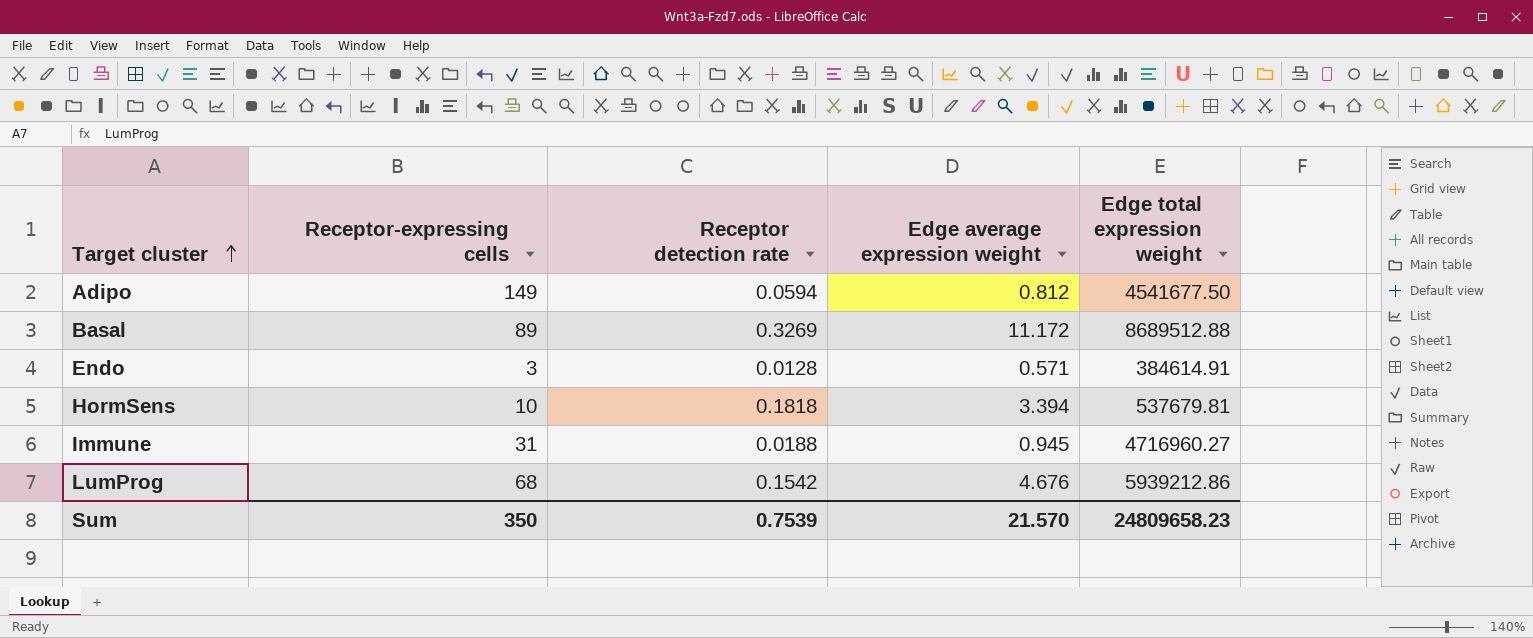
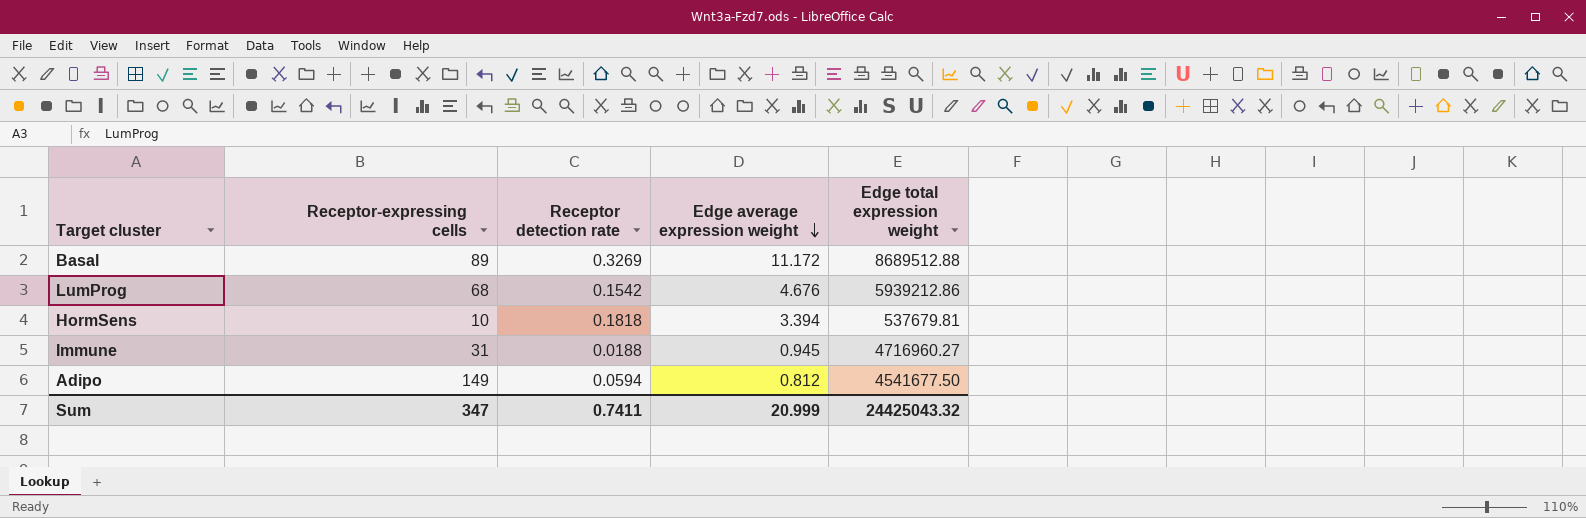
row order: Target cluster ascending -> Edge average expression weight descending
row Endo: 3 | 0.0128 | 0.571 | 384614.91 -> none
Sum | Receptor-expressing cells: 350 -> 347
Sum | Receptor detection rate: 0.7539 -> 0.7411
Sum | Edge average expression weight: 21.570 -> 20.999
Sum | Edge total expression weight: 24809658.23 -> 24425043.32

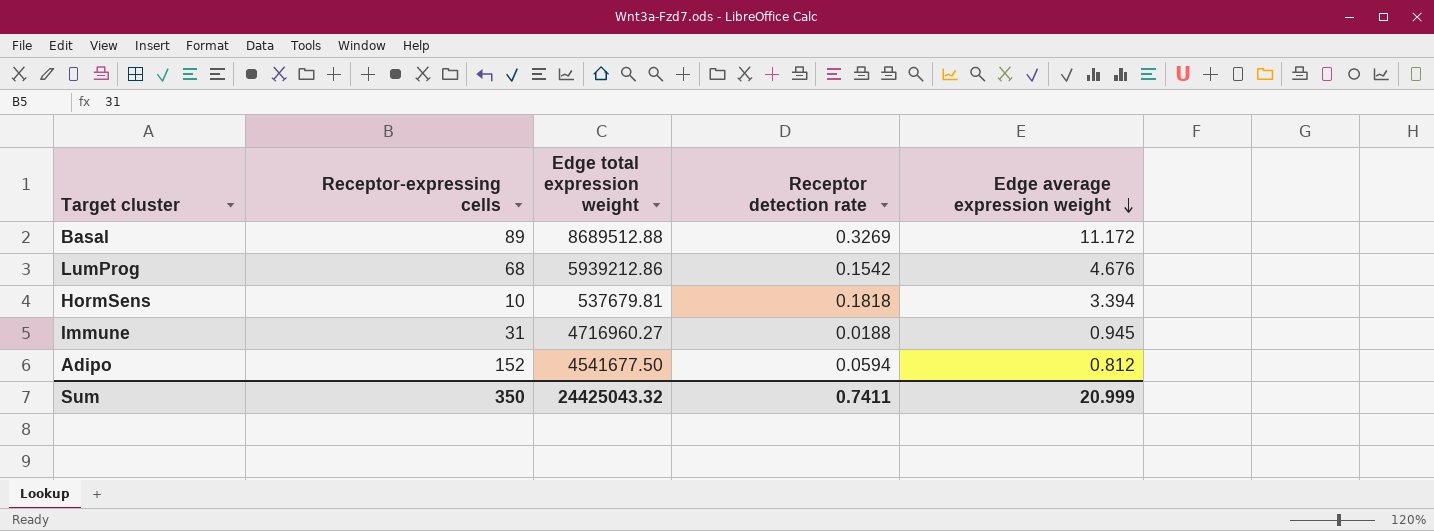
column Edge total expression weight | position: 5 -> 3
Adipo | Receptor-expressing cells: 149 -> 152
Sum | Receptor-expressing cells: 347 -> 350

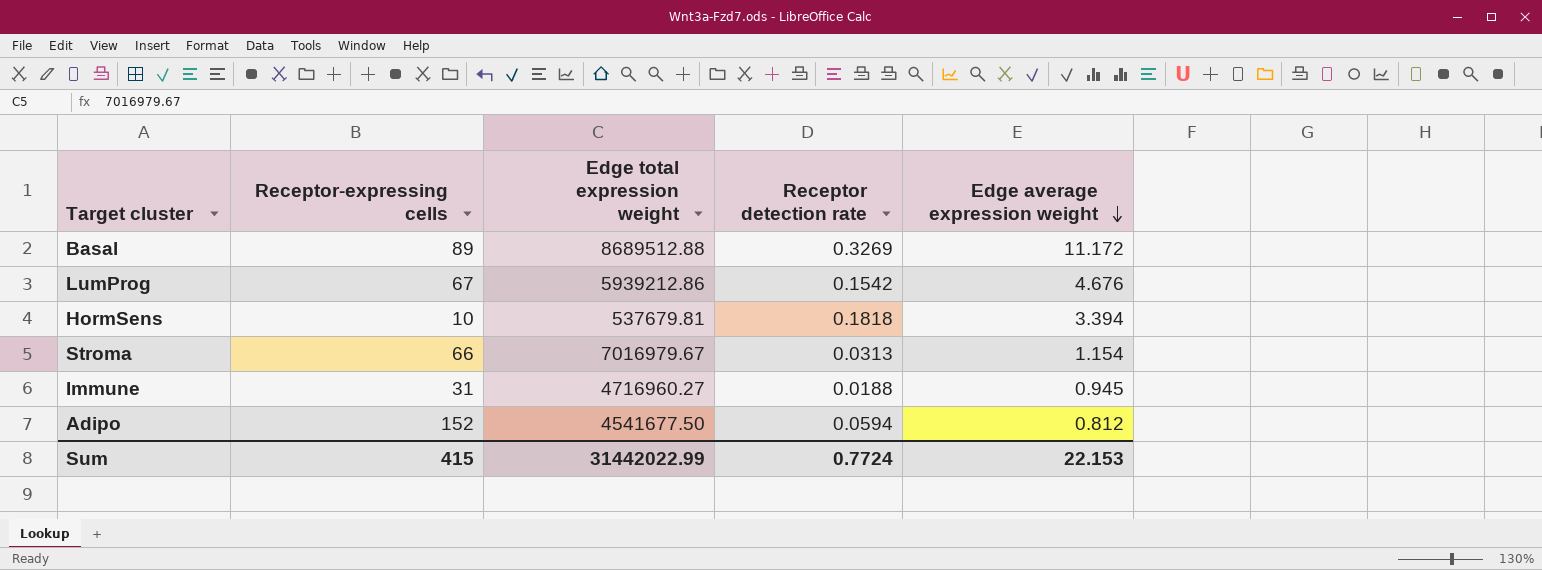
LumProg | Receptor-expressing cells: 68 -> 67
row Stroma: none -> 66 | 7016979.67 | 0.0313 | 1.154
Sum | Receptor-expressing cells: 350 -> 415
Sum | Edge total expression weight: 24425043.32 -> 31442022.99
Sum | Receptor detection rate: 0.7411 -> 0.7724
Sum | Edge average expression weight: 20.999 -> 22.153

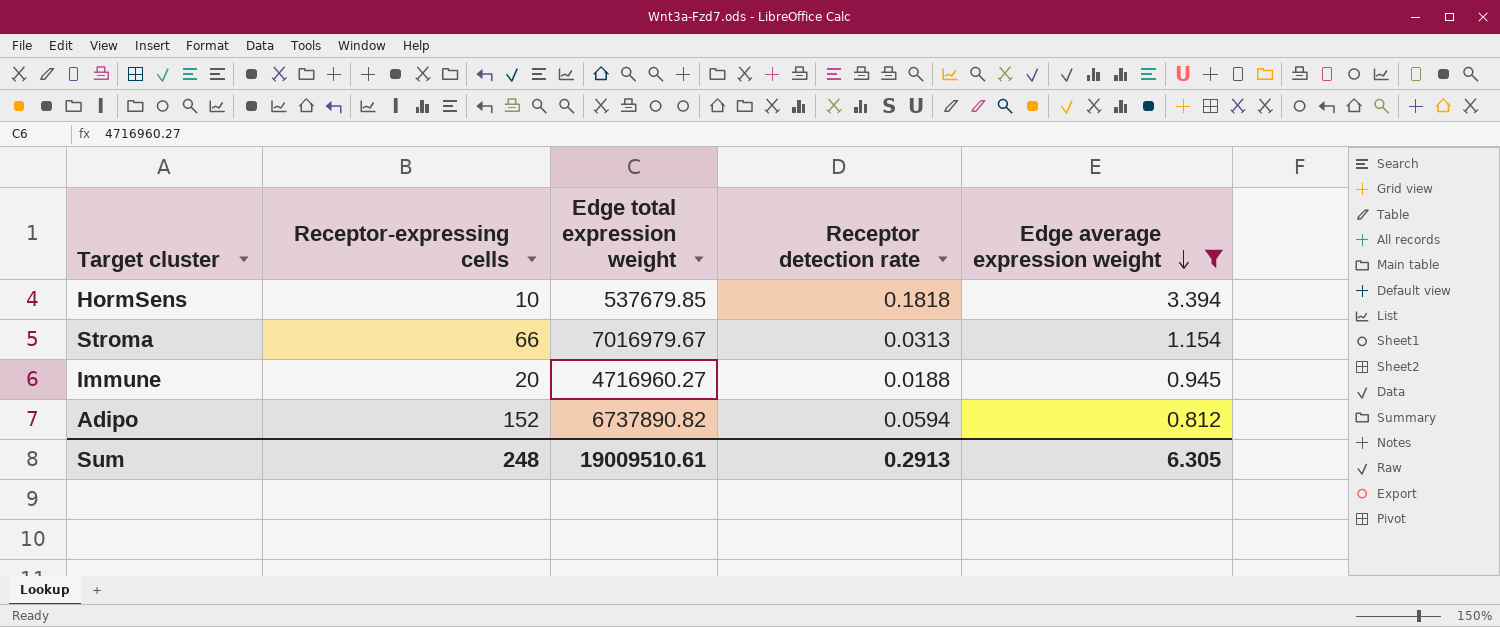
filter: none -> Edge average expression weight <= 3.394
HormSens | Edge total expression weight: 537679.81 -> 537679.85
Immune | Receptor-expressing cells: 31 -> 20
Adipo | Edge total expression weight: 4541677.50 -> 6737890.82
Sum | Receptor-expressing cells: 415 -> 248
Sum | Edge total expression weight: 31442022.99 -> 19009510.61
Sum | Receptor detection rate: 0.7724 -> 0.2913
Sum | Edge average expression weight: 22.153 -> 6.305

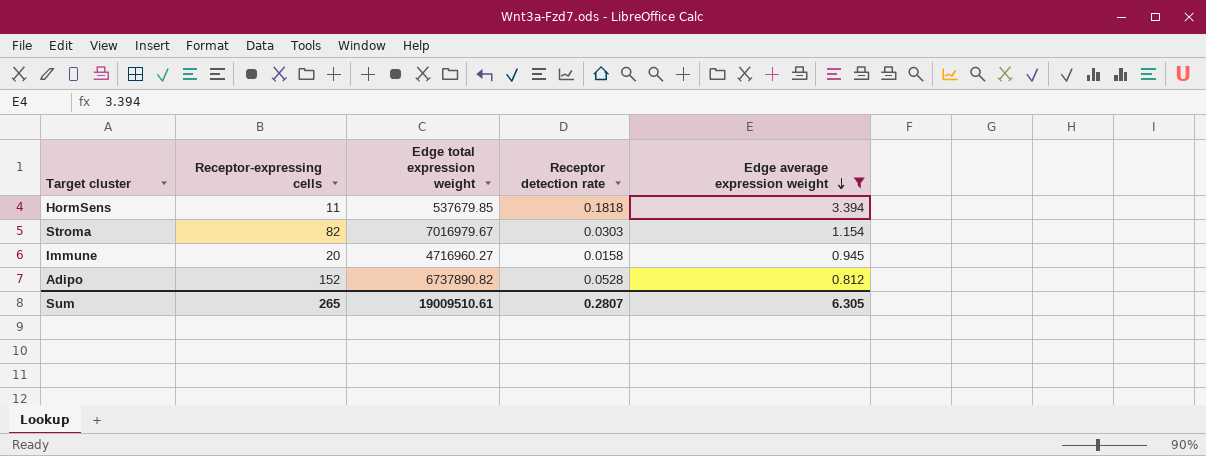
HormSens | Receptor-expressing cells: 10 -> 11
Stroma | Receptor-expressing cells: 66 -> 82
Stroma | Receptor detection rate: 0.0313 -> 0.0303
Immune | Receptor detection rate: 0.0188 -> 0.0158
Adipo | Receptor detection rate: 0.0594 -> 0.0528
Sum | Receptor-expressing cells: 248 -> 265
Sum | Receptor detection rate: 0.2913 -> 0.2807

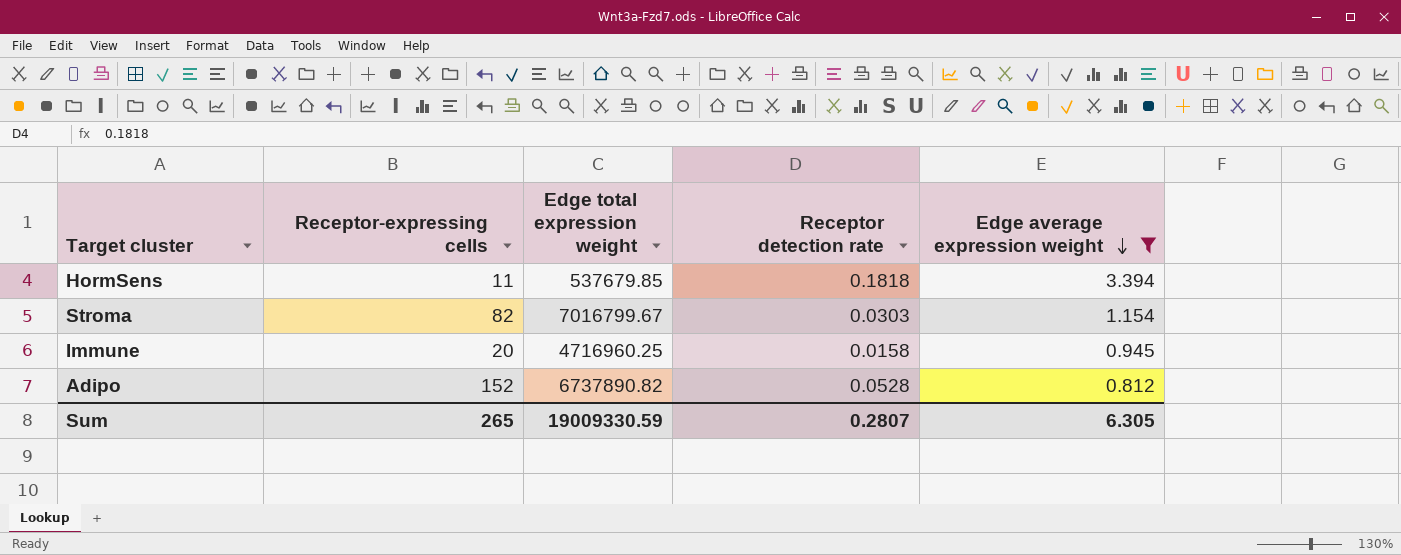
Stroma | Edge total expression weight: 7016979.67 -> 7016799.67
Immune | Edge total expression weight: 4716960.27 -> 4716960.25
Sum | Edge total expression weight: 19009510.61 -> 19009330.59

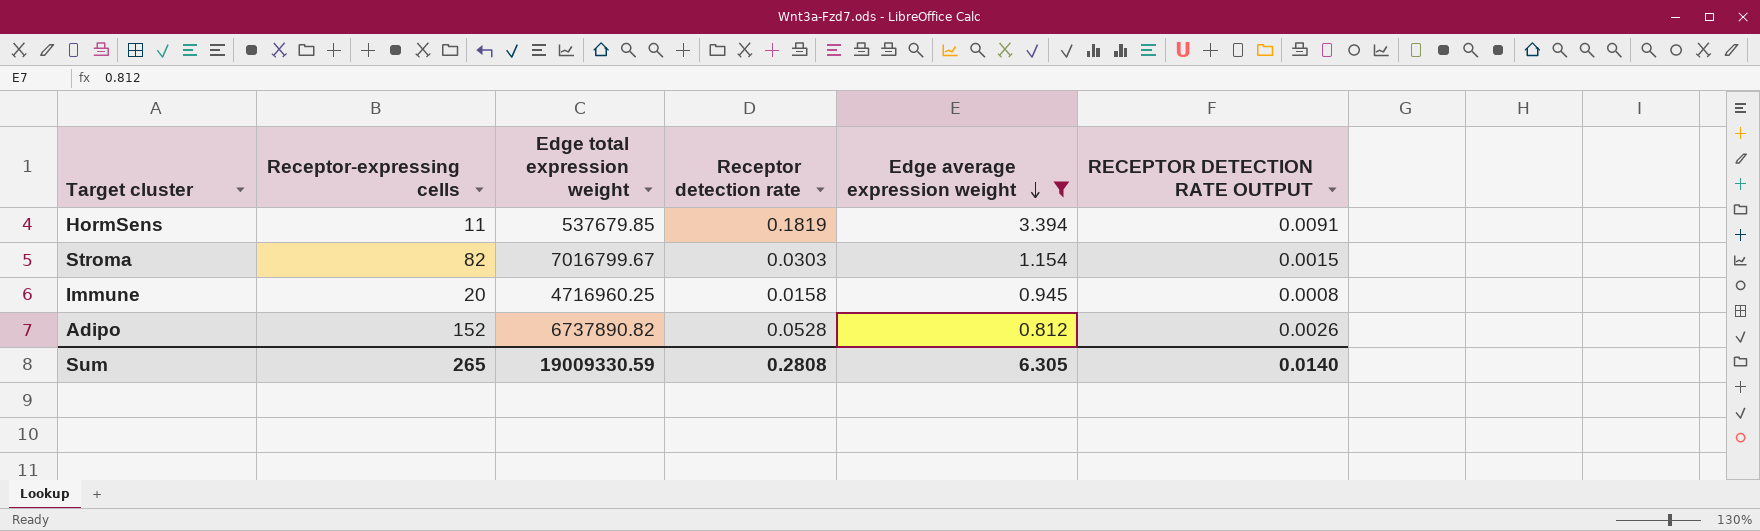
column RECEPTOR DETECTION RATE OUTPUT | formula: none -> [Receptor detection rate] * 0.05
HormSens | Receptor detection rate: 0.1818 -> 0.1819
Sum | Receptor detection rate: 0.2807 -> 0.2808

